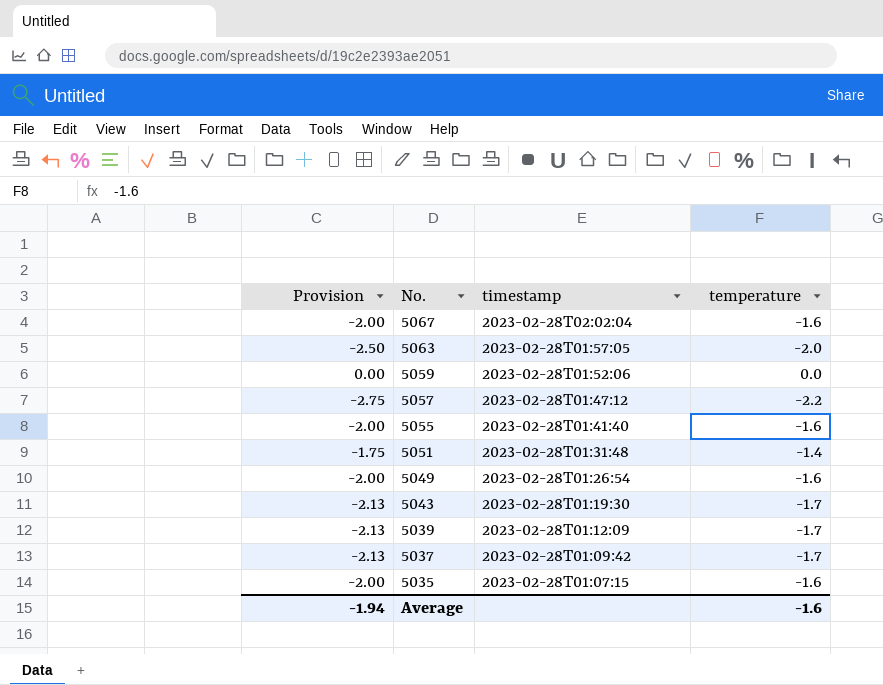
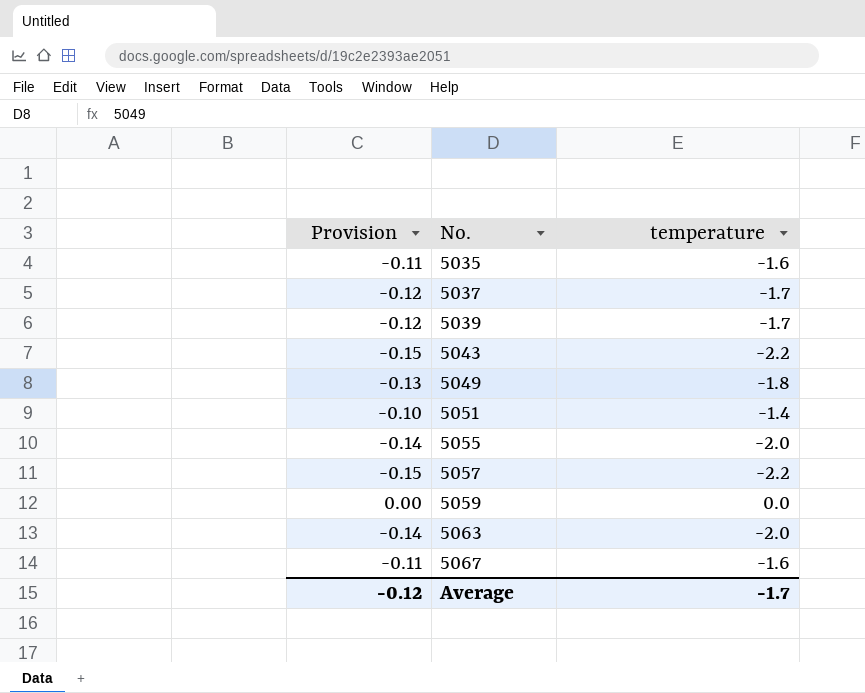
row order: No. descending -> No. ascending
column timestamp | position: 3 -> none
column Provision | formula: [temperature] * 1.25 -> [temperature] * 0.07
5043 | temperature: -1.7 -> -2.2
5049 | temperature: -1.6 -> -1.8
5055 | temperature: -1.6 -> -2.0
Average | Provision: -1.94 -> -0.12
Average | temperature: -1.6 -> -1.7

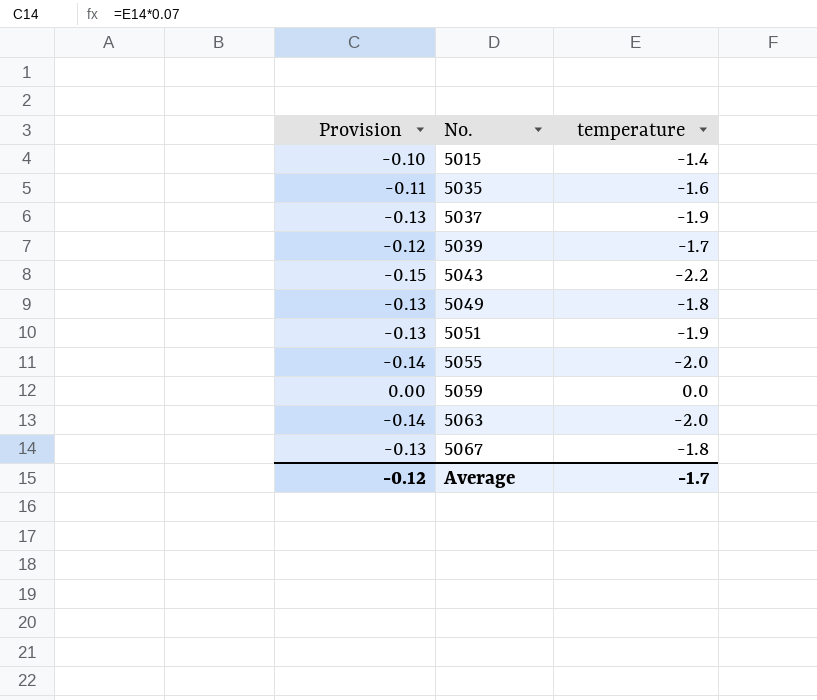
row 5057: -0.15 | -2.2 -> none
row 5015: none -> -0.10 | -1.4
5037 | Provision: -0.12 -> -0.13
5037 | temperature: -1.7 -> -1.9
5051 | Provision: -0.10 -> -0.13
5051 | temperature: -1.4 -> -1.9
5067 | Provision: -0.11 -> -0.13
5067 | temperature: -1.6 -> -1.8

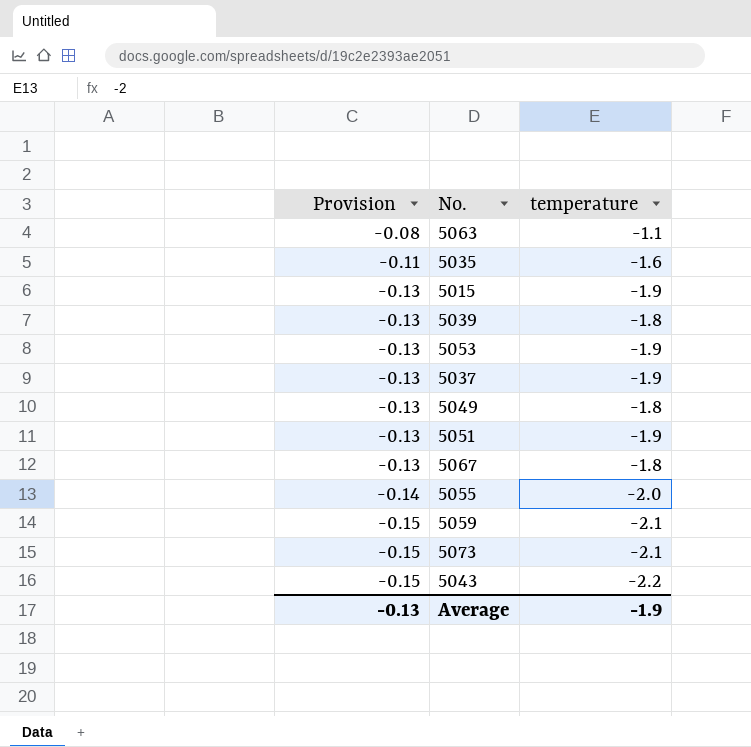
row order: No. ascending -> Provision descending
5063 | Provision: -0.14 -> -0.08
5063 | temperature: -2.0 -> -1.1
5015 | Provision: -0.10 -> -0.13
5015 | temperature: -1.4 -> -1.9
5039 | Provision: -0.12 -> -0.13
5039 | temperature: -1.7 -> -1.8
row 5053: none -> -0.13 | -1.9
5059 | Provision: 0.00 -> -0.15
5059 | temperature: 0.0 -> -2.1
row 5073: none -> -0.15 | -2.1
Average | Provision: -0.12 -> -0.13
Average | temperature: -1.7 -> -1.9

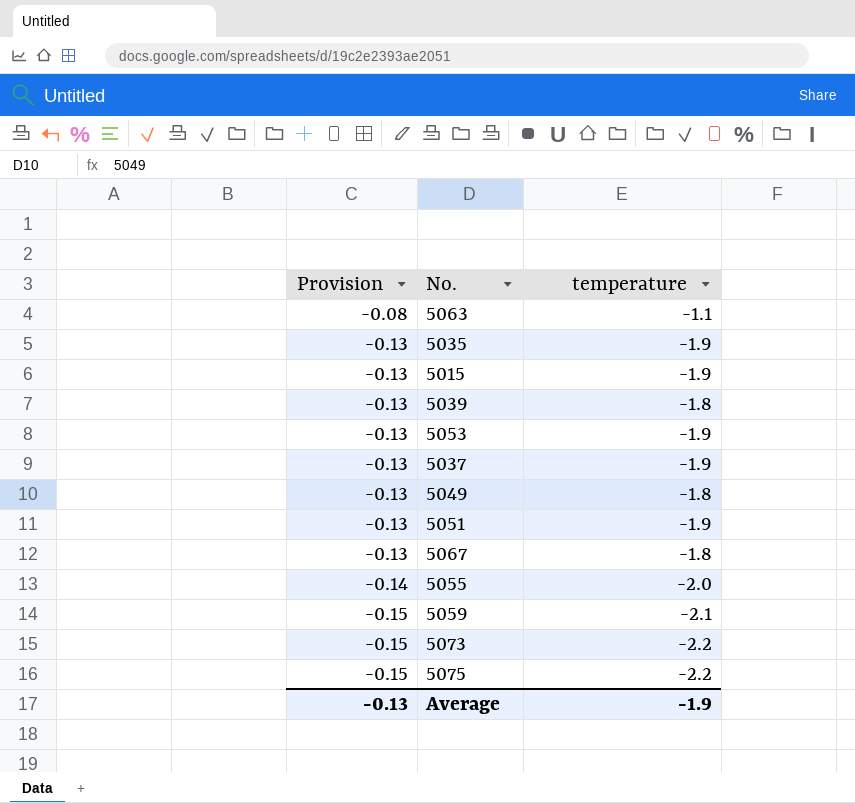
row 5043: -0.15 | -2.2 -> none
5035 | Provision: -0.11 -> -0.13
5035 | temperature: -1.6 -> -1.9
5073 | temperature: -2.1 -> -2.2
row 5075: none -> -0.15 | -2.2

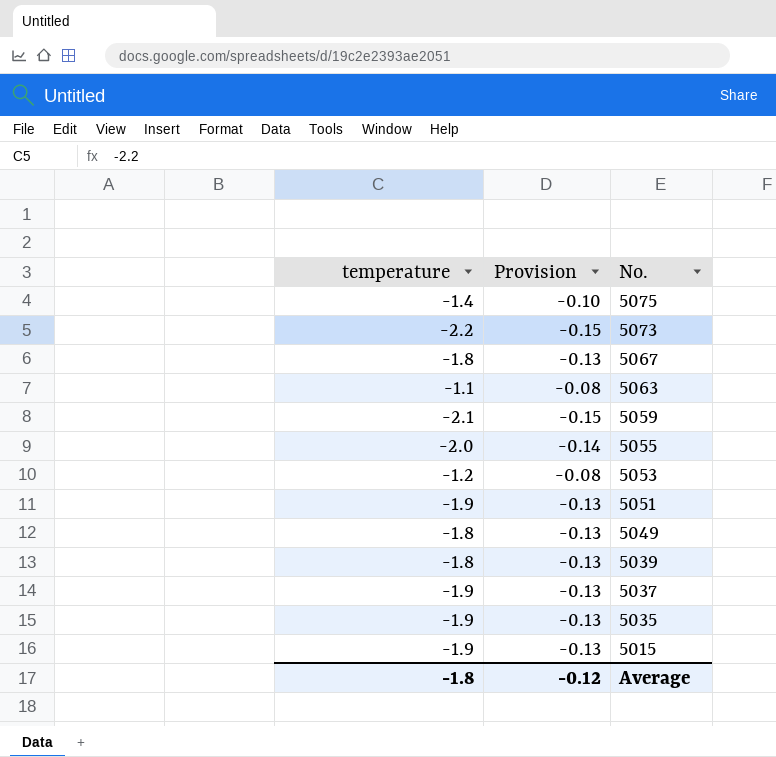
row order: Provision descending -> No. descending
column temperature | position: 3 -> 1
5075 | temperature: -2.2 -> -1.4
5075 | Provision: -0.15 -> -0.10
5053 | temperature: -1.9 -> -1.2
5053 | Provision: -0.13 -> -0.08
Average | temperature: -1.9 -> -1.8
Average | Provision: -0.13 -> -0.12

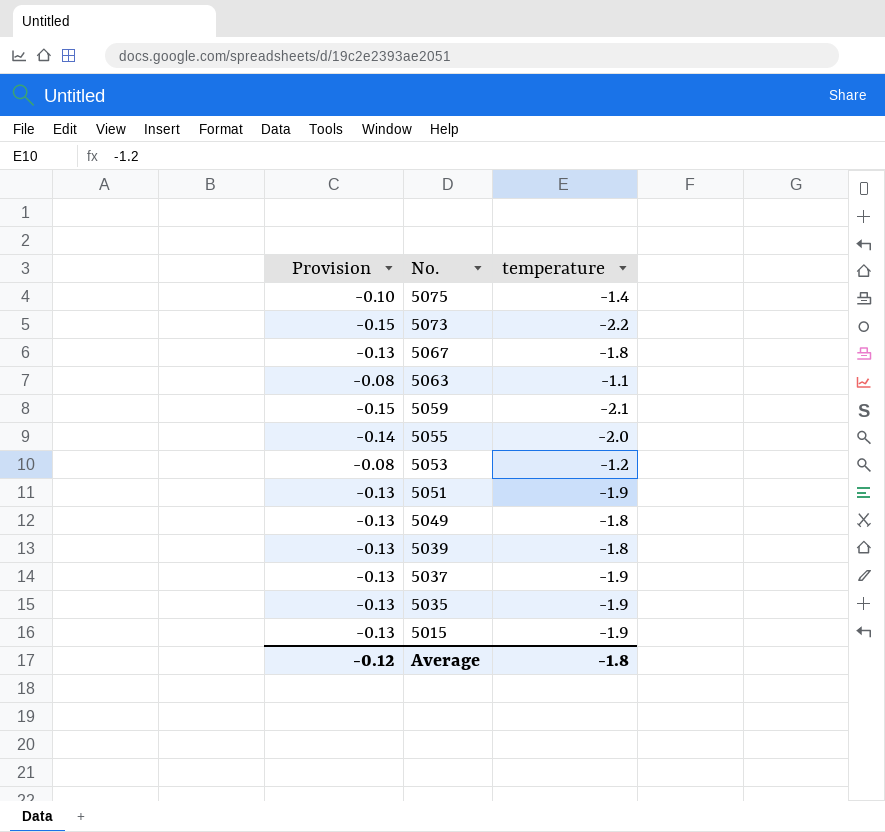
column temperature | position: 1 -> 3

